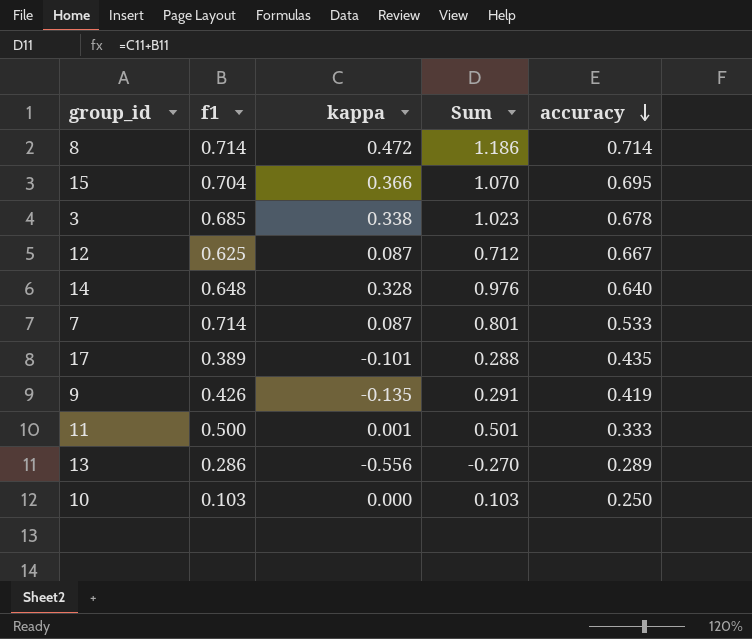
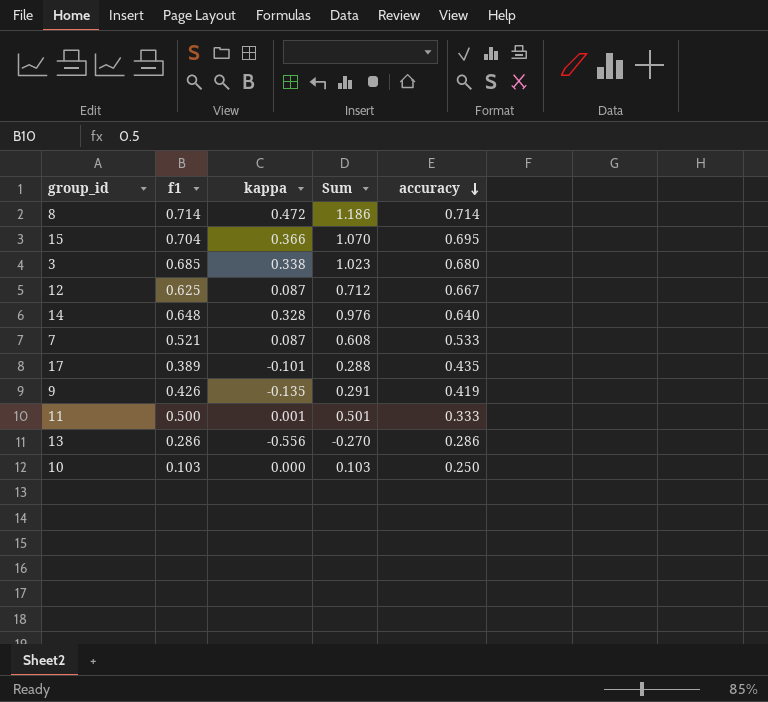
3 | accuracy: 0.678 -> 0.680
7 | f1: 0.714 -> 0.521
7 | Sum: 0.801 -> 0.608
13 | accuracy: 0.289 -> 0.286

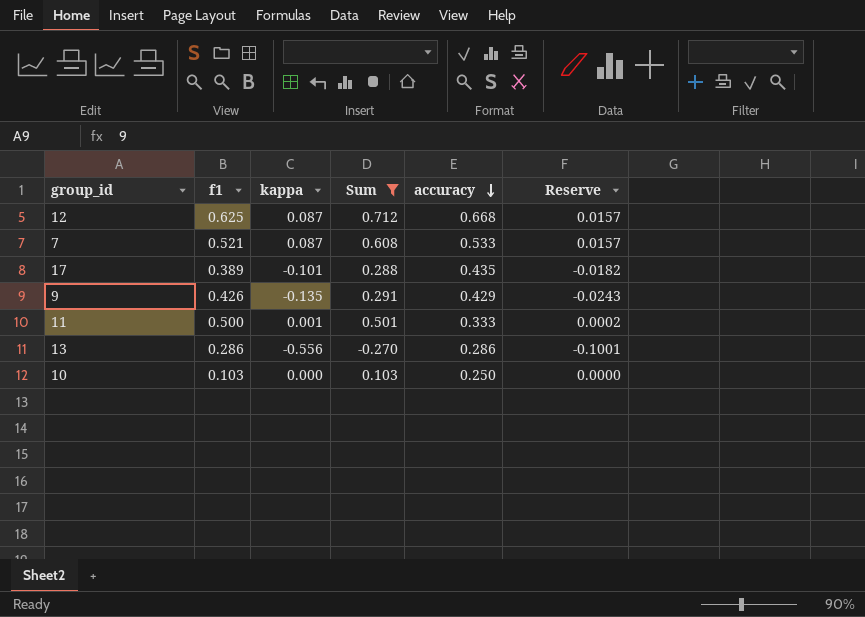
filter: none -> Sum <= 0.712
column Reserve | formula: none -> [kappa] * 0.18
12 | accuracy: 0.667 -> 0.668
9 | accuracy: 0.419 -> 0.429

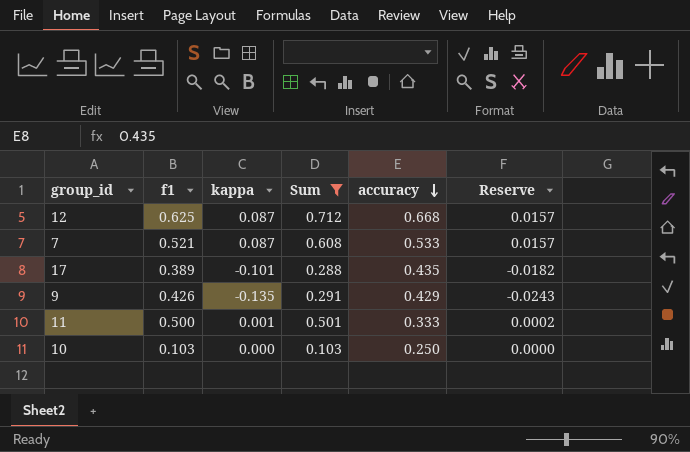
row 13: 0.286 | -0.556 | -0.270 | 0.286 | -0.1001 -> none

